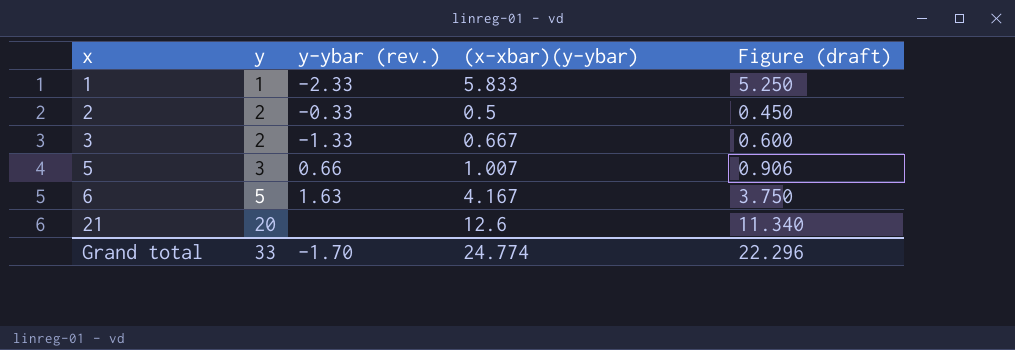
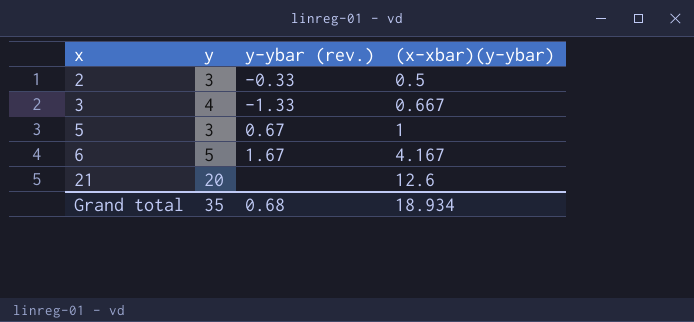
column Figure (draft) | formula: [(x-xbar)(y-ybar)] * 0.9 -> none
row 1: 1 | -2.33 | 5.833 | 5.250 -> none
2 | y: 2 -> 3
3 | y: 2 -> 4
5 | y-ybar (rev.): 0.66 -> 0.67
5 | (x-xbar)(y-ybar): 1.007 -> 1
6 | y-ybar (rev.): 1.63 -> 1.67
Grand total | y: 33 -> 35
Grand total | y-ybar (rev.): -1.70 -> 0.68
Grand total | (x-xbar)(y-ybar): 24.774 -> 18.934

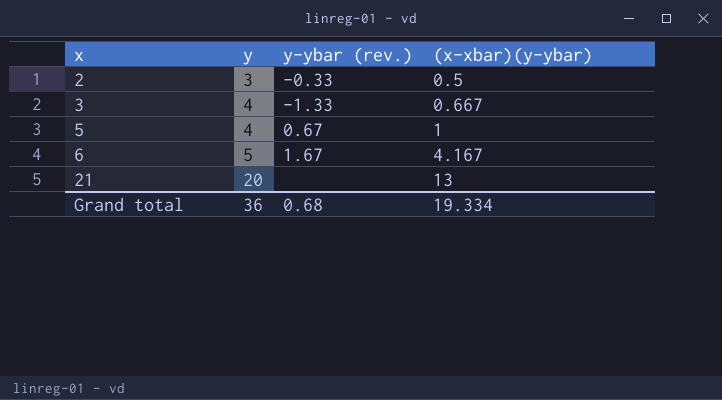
5 | y: 3 -> 4
21 | (x-xbar)(y-ybar): 12.6 -> 13
Grand total | y: 35 -> 36
Grand total | (x-xbar)(y-ybar): 18.934 -> 19.334

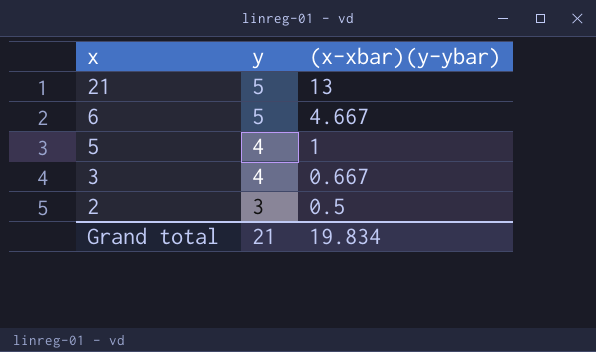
row order: x ascending -> x descending
column y-ybar (rev.) | position: 3 -> none
21 | y: 20 -> 5
6 | (x-xbar)(y-ybar): 4.167 -> 4.667
Grand total | y: 36 -> 21
Grand total | (x-xbar)(y-ybar): 19.334 -> 19.834

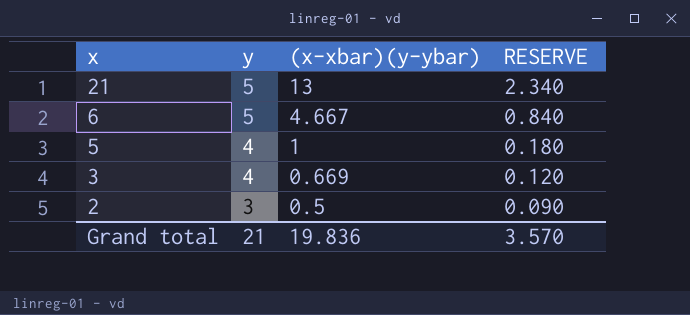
column RESERVE | formula: none -> [(x-xbar)(y-ybar)] * 0.18
3 | (x-xbar)(y-ybar): 0.667 -> 0.669
Grand total | (x-xbar)(y-ybar): 19.834 -> 19.836

